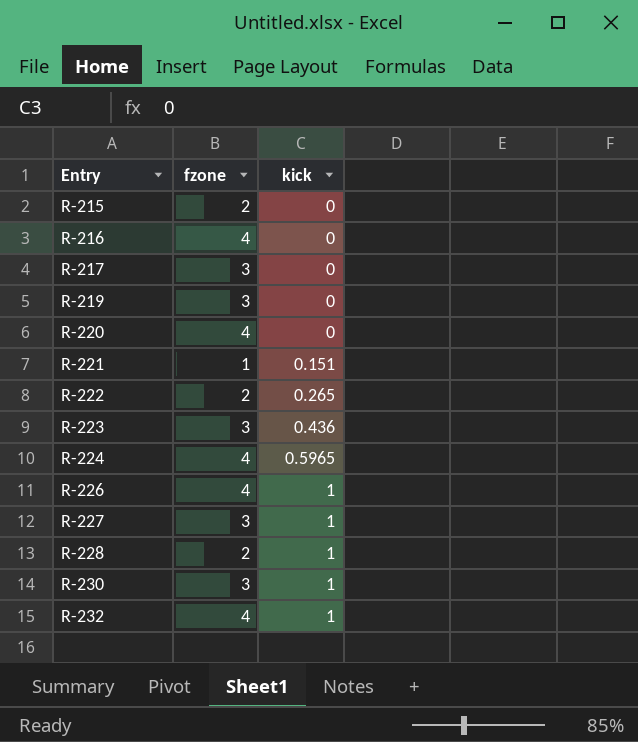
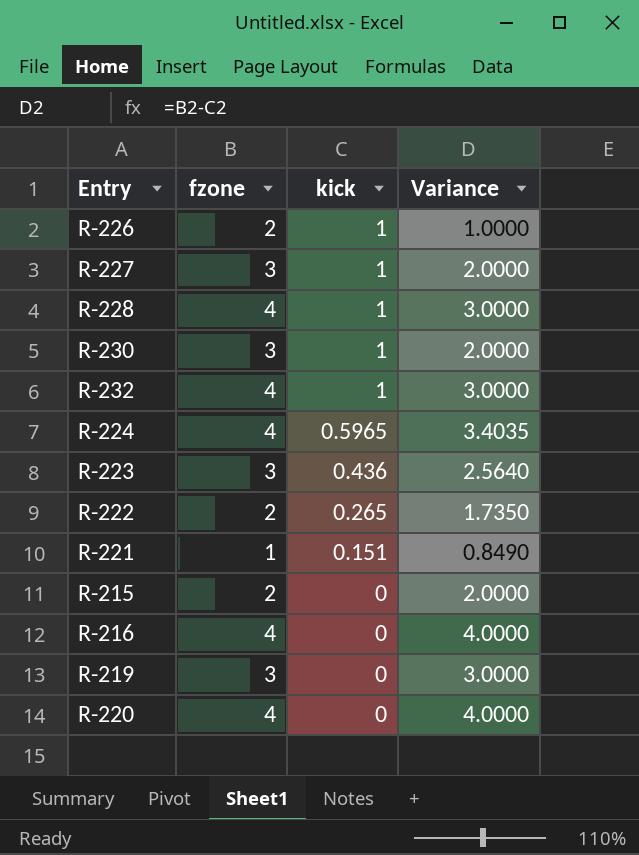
row order: Entry ascending -> kick descending
column Variance | formula: none -> [fzone] - [kick]
row R-217: 3 | 0 -> none
R-226 | fzone: 4 -> 2
R-228 | fzone: 2 -> 4

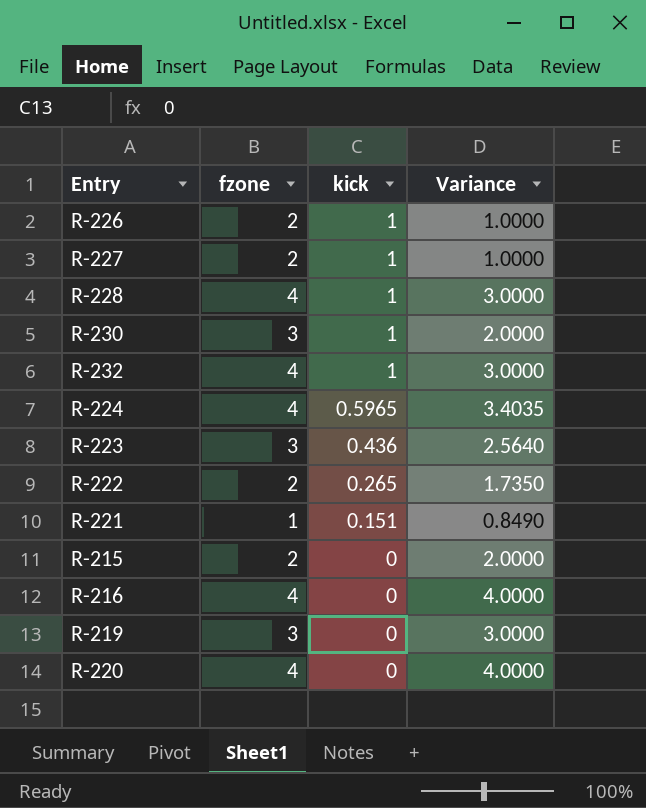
R-227 | fzone: 3 -> 2
R-227 | Variance: 2.0000 -> 1.0000

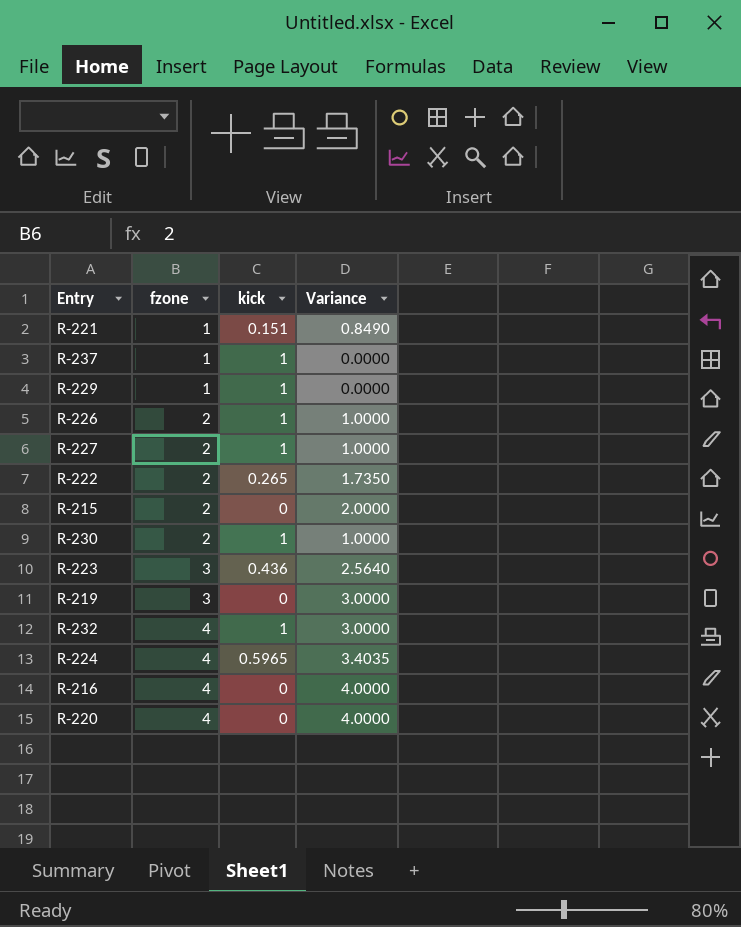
row order: kick descending -> fzone ascending
row R-228: 4 | 1 | 3.0000 -> none
row R-237: none -> 1 | 1 | 0.0000
row R-229: none -> 1 | 1 | 0.0000
R-230 | fzone: 3 -> 2
R-230 | Variance: 2.0000 -> 1.0000

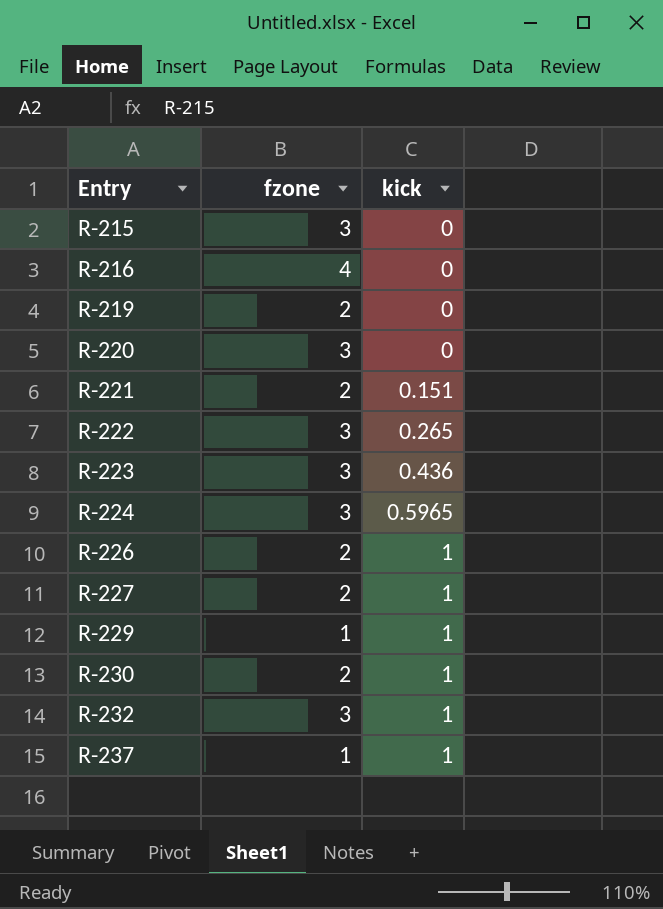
row order: fzone ascending -> Entry ascending
column Variance | formula: [fzone] - [kick] -> none
R-215 | fzone: 2 -> 3
R-219 | fzone: 3 -> 2
R-220 | fzone: 4 -> 3
R-221 | fzone: 1 -> 2
R-222 | fzone: 2 -> 3
R-224 | fzone: 4 -> 3
R-232 | fzone: 4 -> 3

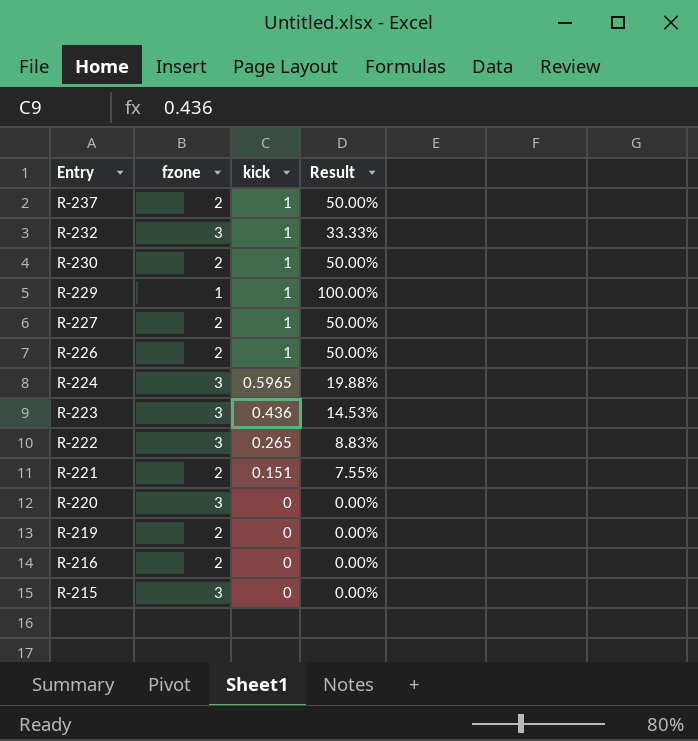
row order: Entry ascending -> Entry descending
column Result | formula: none -> [kick] / [fzone]
R-237 | fzone: 1 -> 2
R-216 | fzone: 4 -> 2

